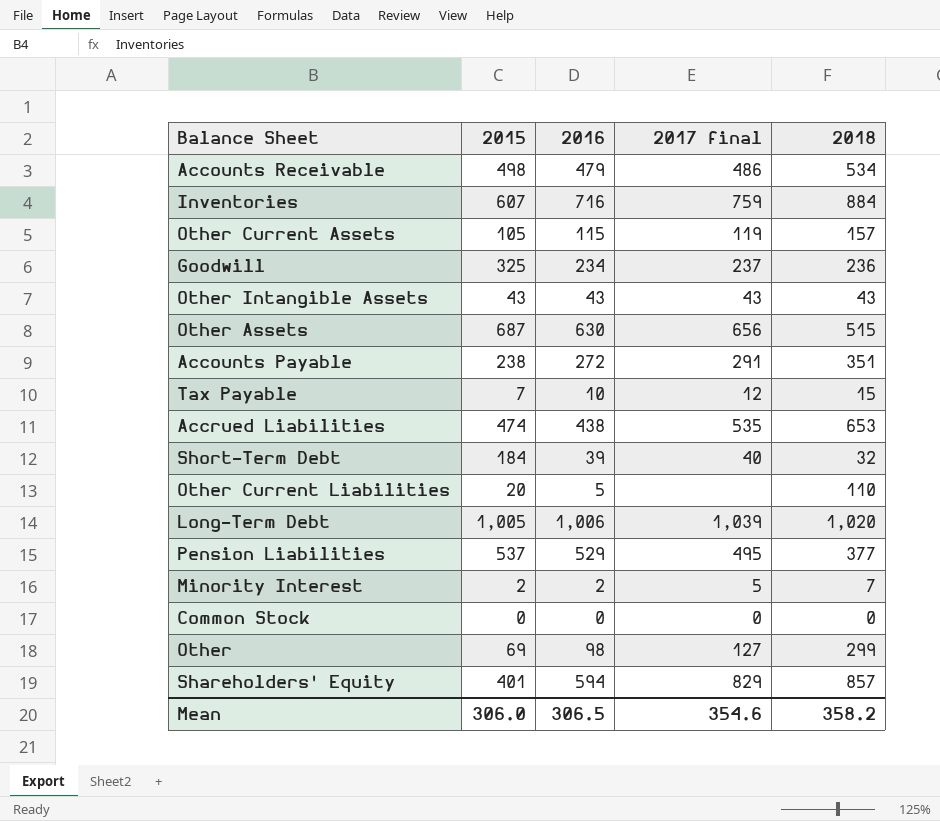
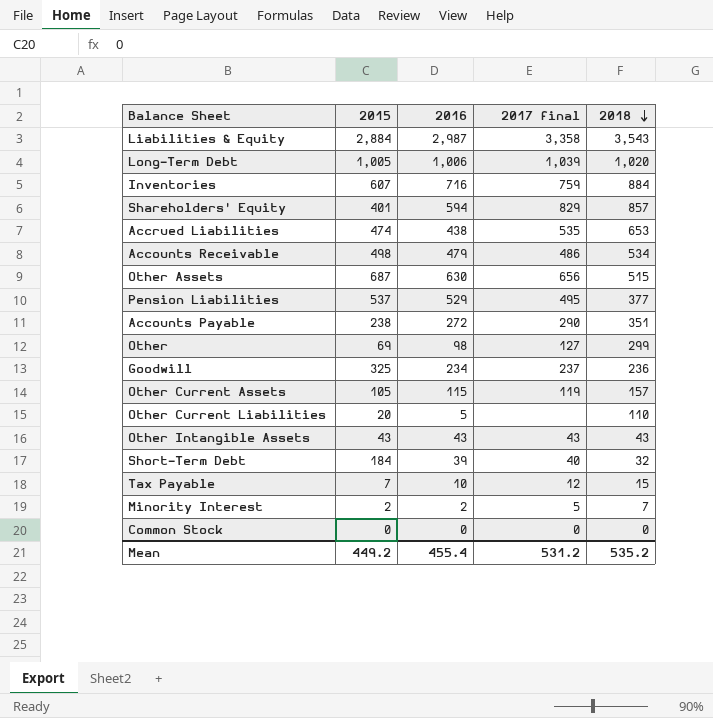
row order: none -> 2018 descending
row Liabilities & Equity: none -> 2,884 | 2,987 | 3,358 | 3,543
Accounts Payable | 2017 final: 291 -> 290
Mean | 2015: 306.0 -> 449.2
Mean | 2016: 306.5 -> 455.4
Mean | 2017 final: 354.6 -> 531.2
Mean | 2018: 358.2 -> 535.2

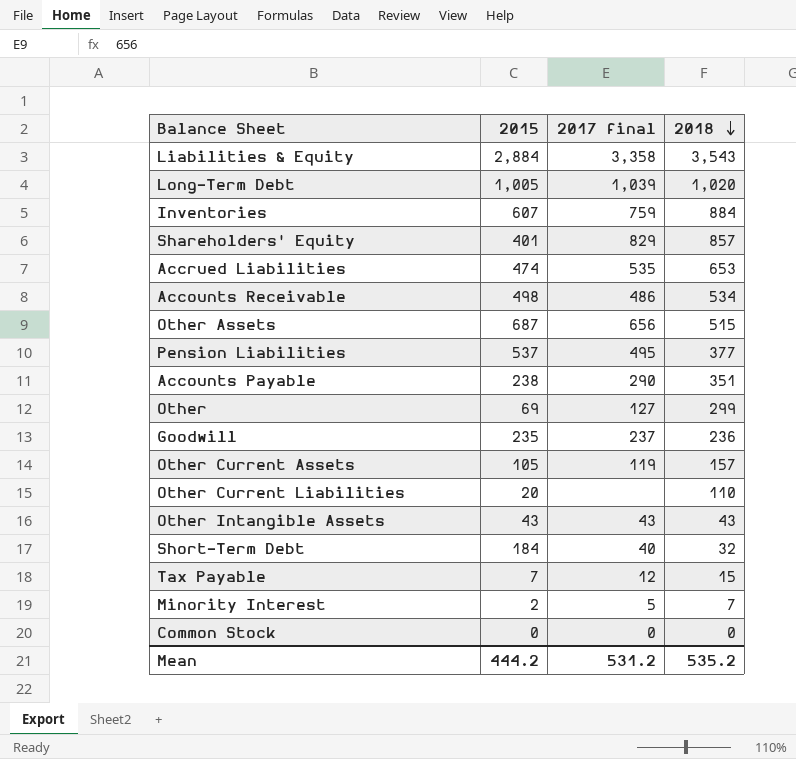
column 2016 | position: 3 -> none
Goodwill | 2015: 325 -> 235
Mean | 2015: 449.2 -> 444.2

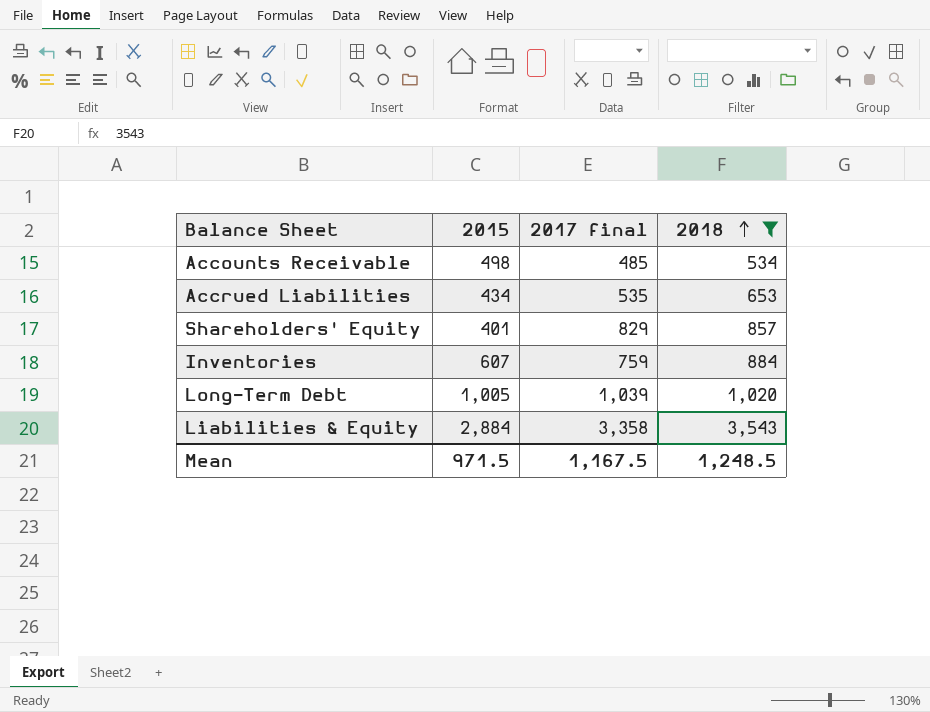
filter: none -> 2018 >= 534
row order: 2018 descending -> 2018 ascending
Accounts Receivable | 2017 final: 486 -> 485
Accrued Liabilities | 2015: 474 -> 434
Mean | 2015: 444.2 -> 971.5
Mean | 2017 final: 531.2 -> 1,167.5
Mean | 2018: 535.2 -> 1,248.5

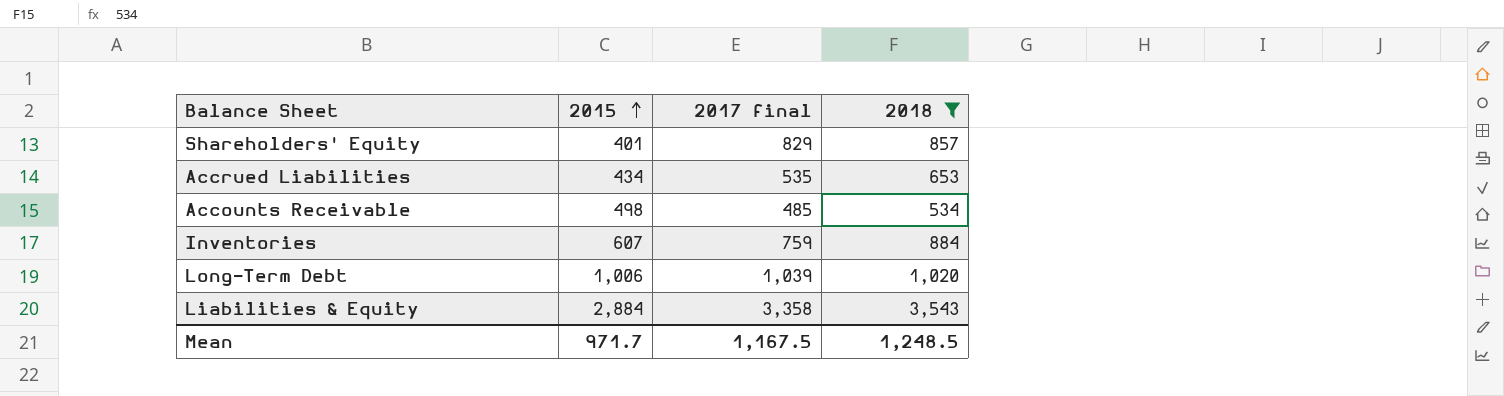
row order: 2018 ascending -> 2015 ascending
Long-Term Debt | 2015: 1,005 -> 1,006
Mean | 2015: 971.5 -> 971.7

